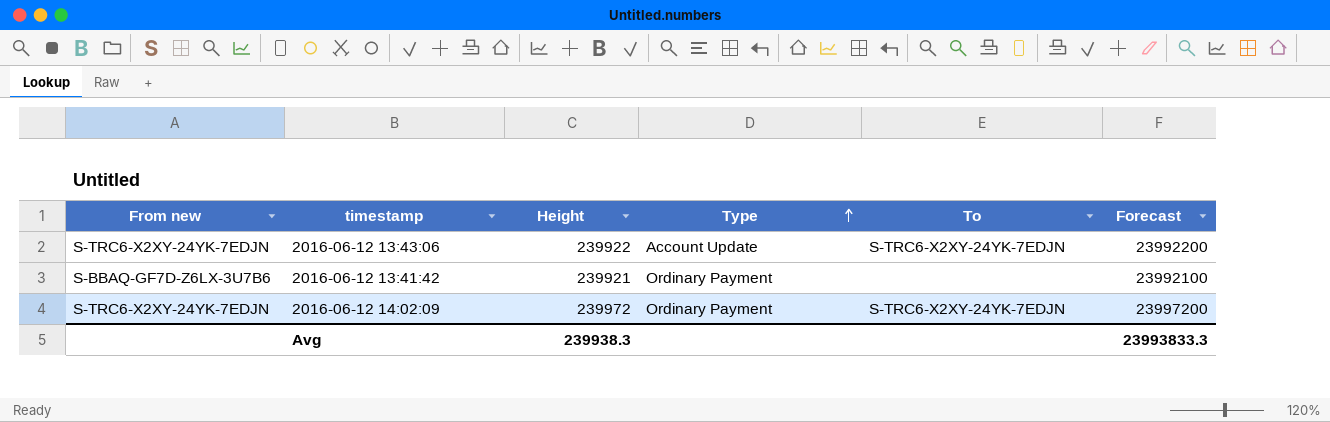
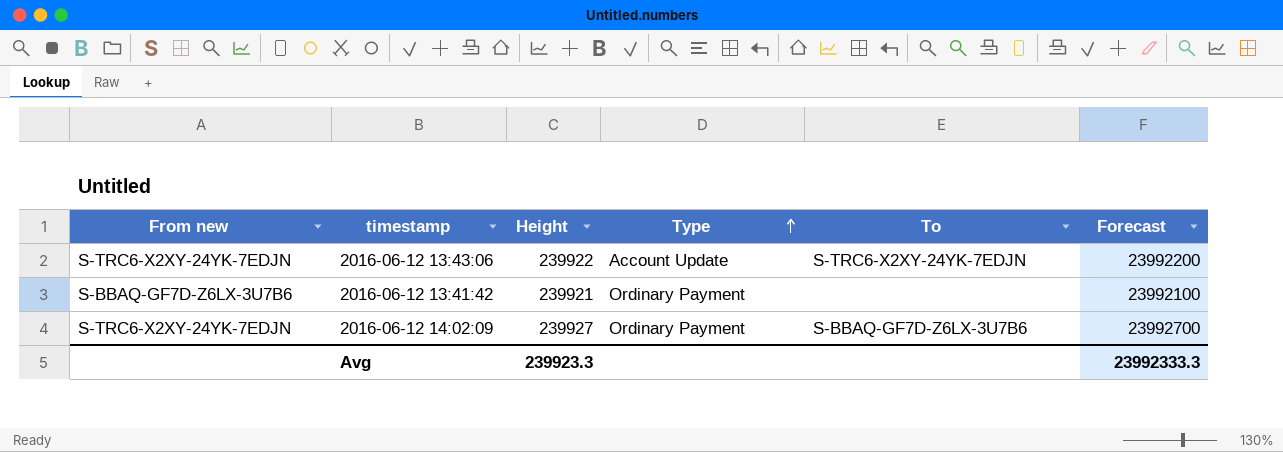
2016-06-12 14:02:09 | Height: 239972 -> 239927
2016-06-12 14:02:09 | To: S-TRC6-X2XY-24YK-7EDJN -> S-BBAQ-GF7D-Z6LX-3U7B6
2016-06-12 14:02:09 | Forecast: 23997200 -> 23992700
Avg | Height: 239938.3 -> 239923.3
Avg | Forecast: 23993833.3 -> 23992333.3

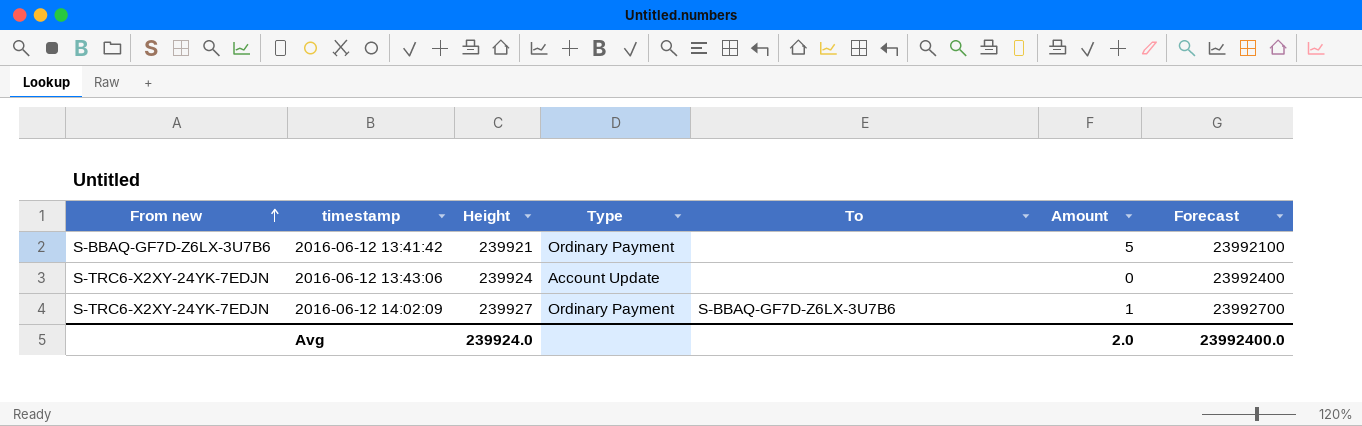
row order: Type ascending -> From new ascending
column Amount | position: none -> 6
2016-06-12 13:43:06 | Height: 239922 -> 239924
2016-06-12 13:43:06 | To: S-TRC6-X2XY-24YK-7EDJN -> none
2016-06-12 13:43:06 | Forecast: 23992200 -> 23992400
Avg | Height: 239923.3 -> 239924.0
Avg | Forecast: 23992333.3 -> 23992400.0

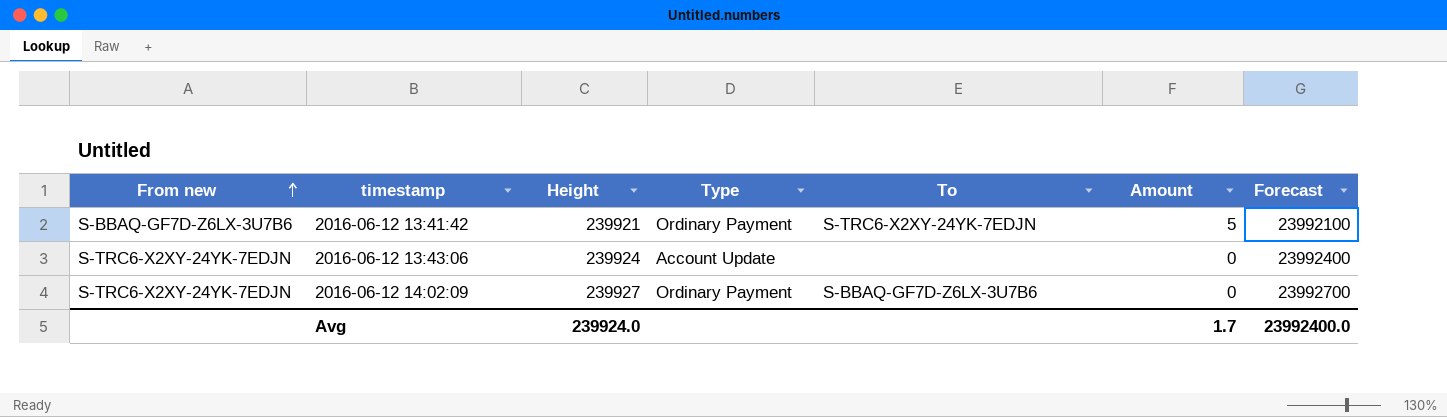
2016-06-12 13:41:42 | To: none -> S-TRC6-X2XY-24YK-7EDJN
2016-06-12 14:02:09 | Amount: 1 -> 0
Avg | Amount: 2.0 -> 1.7

